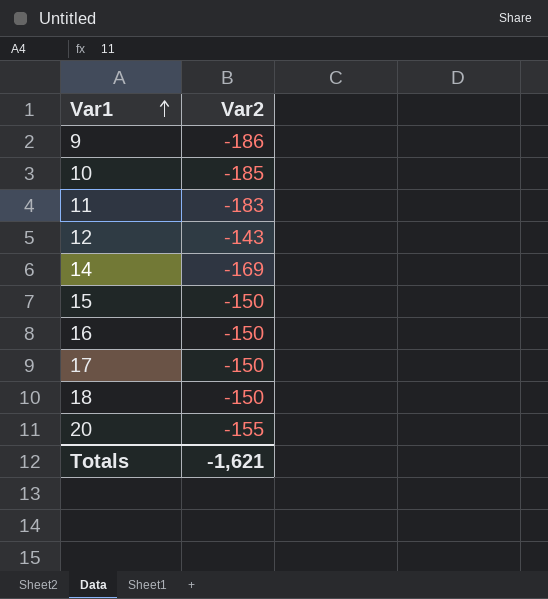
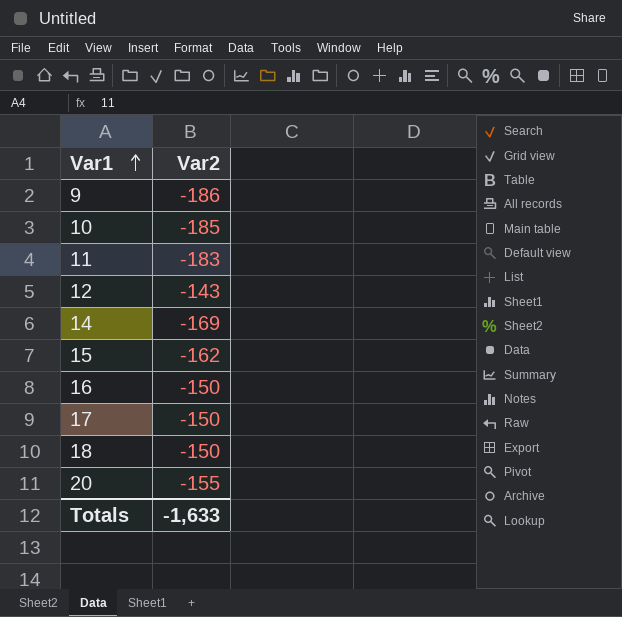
15 | Var2: -150 -> -162
Totals | Var2: -1,621 -> -1,633

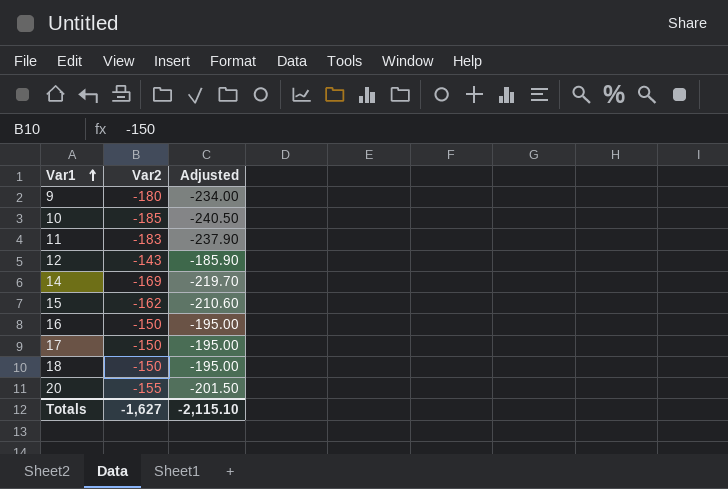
column Adjusted | formula: none -> [Var2] * 1.3
9 | Var2: -186 -> -180
Totals | Var2: -1,633 -> -1,627

